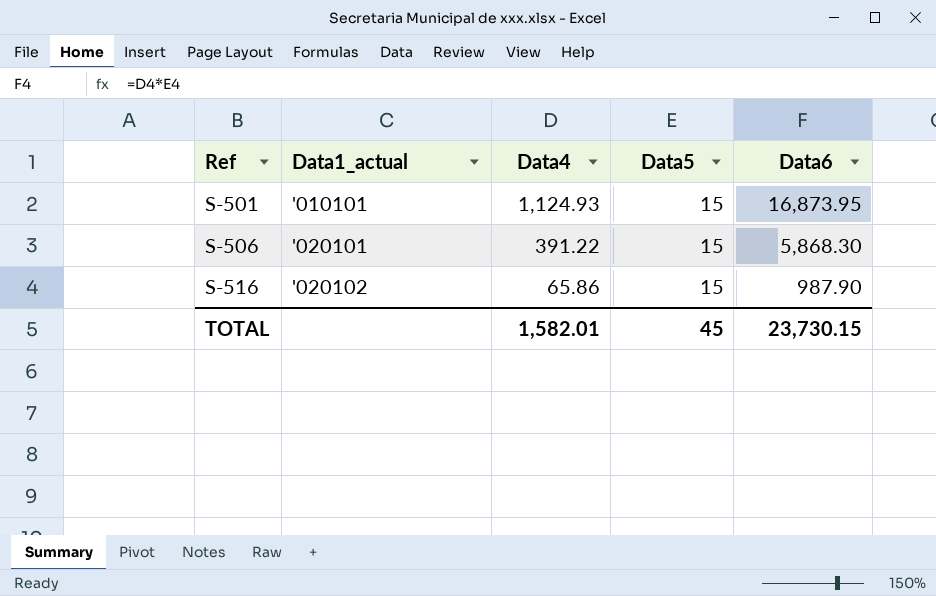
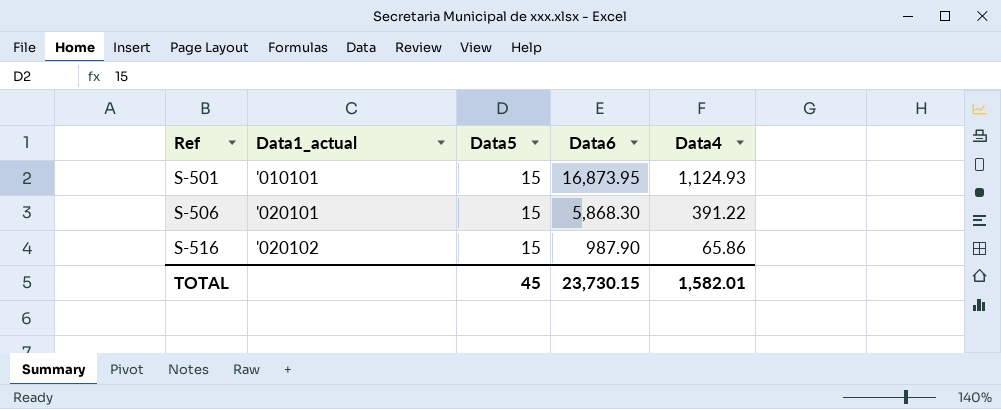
column Data4 | position: 3 -> 5

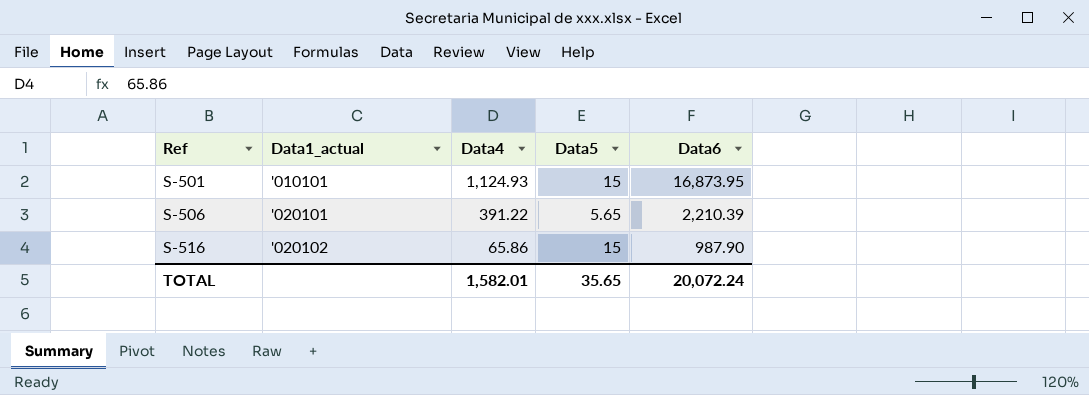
column Data4 | position: 5 -> 3
S-506 | Data5: 15 -> 5.65
S-506 | Data6: 5,868.30 -> 2,210.39
TOTAL | Data5: 45 -> 35.65
TOTAL | Data6: 23,730.15 -> 20,072.24

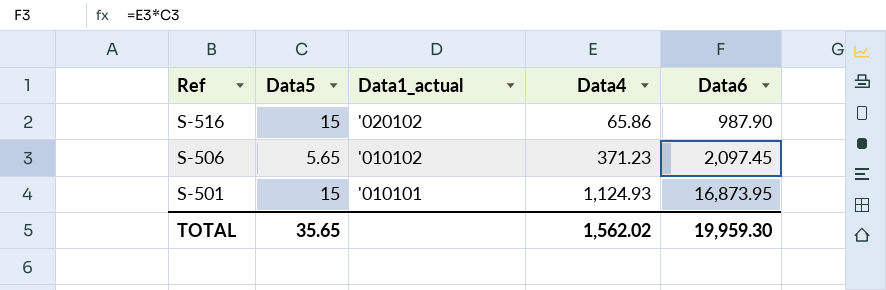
row order: Ref ascending -> Ref descending
column Data5 | position: 4 -> 2
S-506 | Data1_actual: '020101 -> '010102
S-506 | Data4: 391.22 -> 371.23
S-506 | Data6: 2,210.39 -> 2,097.45
TOTAL | Data4: 1,582.01 -> 1,562.02
TOTAL | Data6: 20,072.24 -> 19,959.30

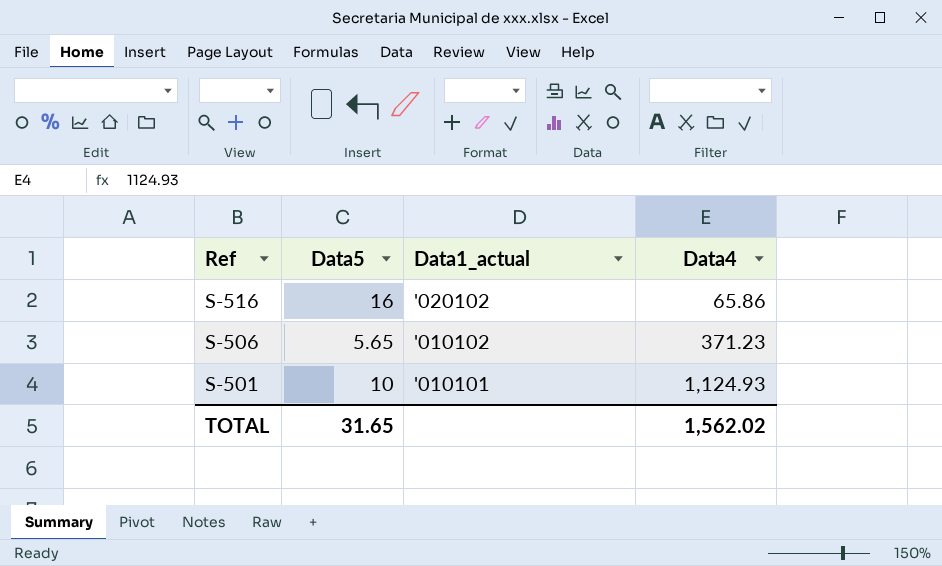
column Data6 | formula: [Data5] * [Data4] -> none
S-516 | Data5: 15 -> 16
S-501 | Data5: 15 -> 10
TOTAL | Data5: 35.65 -> 31.65

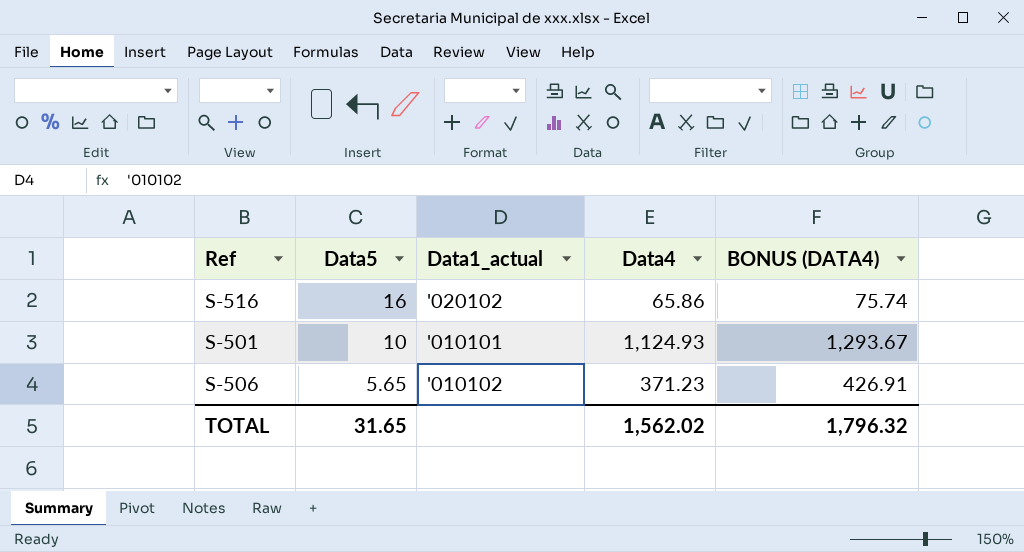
row order: Ref descending -> Data5 descending
column BONUS (DATA4) | formula: none -> [Data4] * 1.15

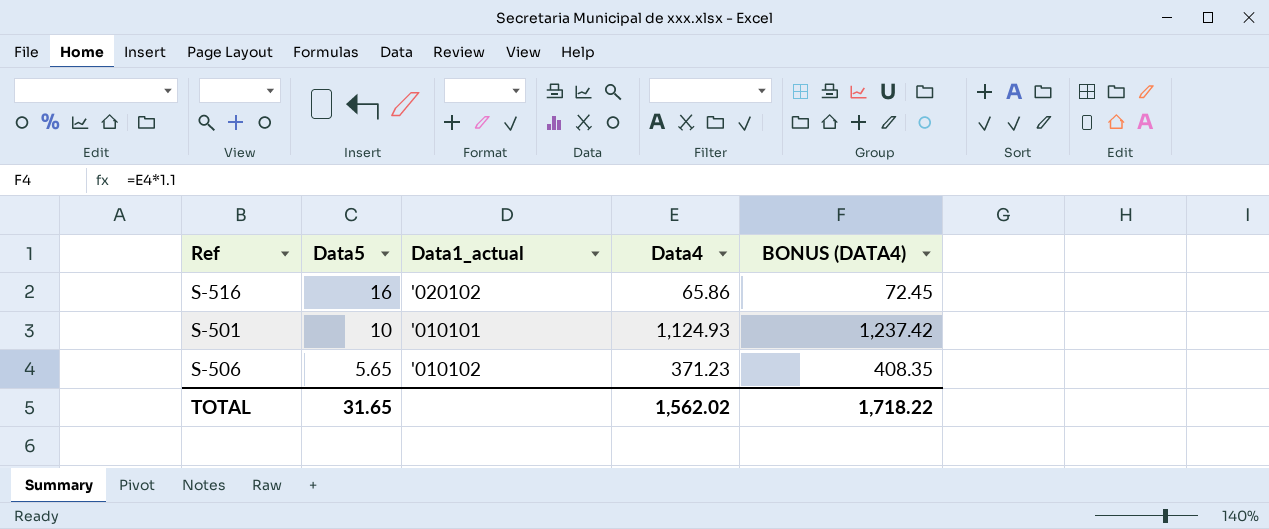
column BONUS (DATA4) | formula: [Data4] * 1.15 -> [Data4] * 1.1
TOTAL | BONUS (DATA4): 1,796.32 -> 1,718.22

